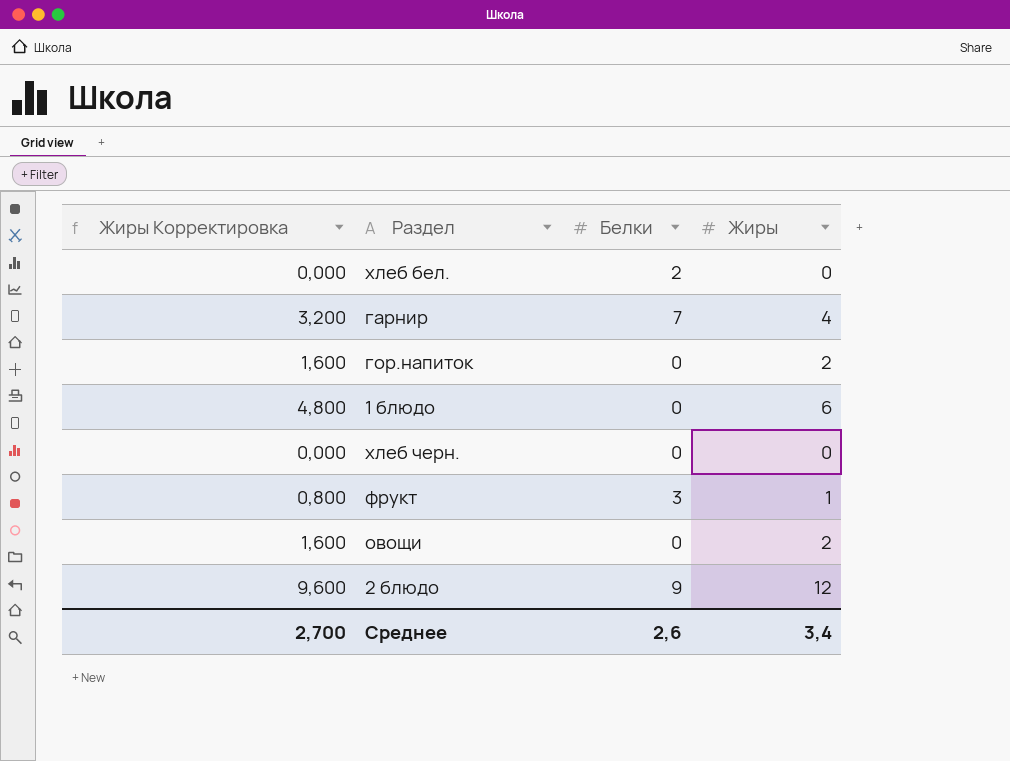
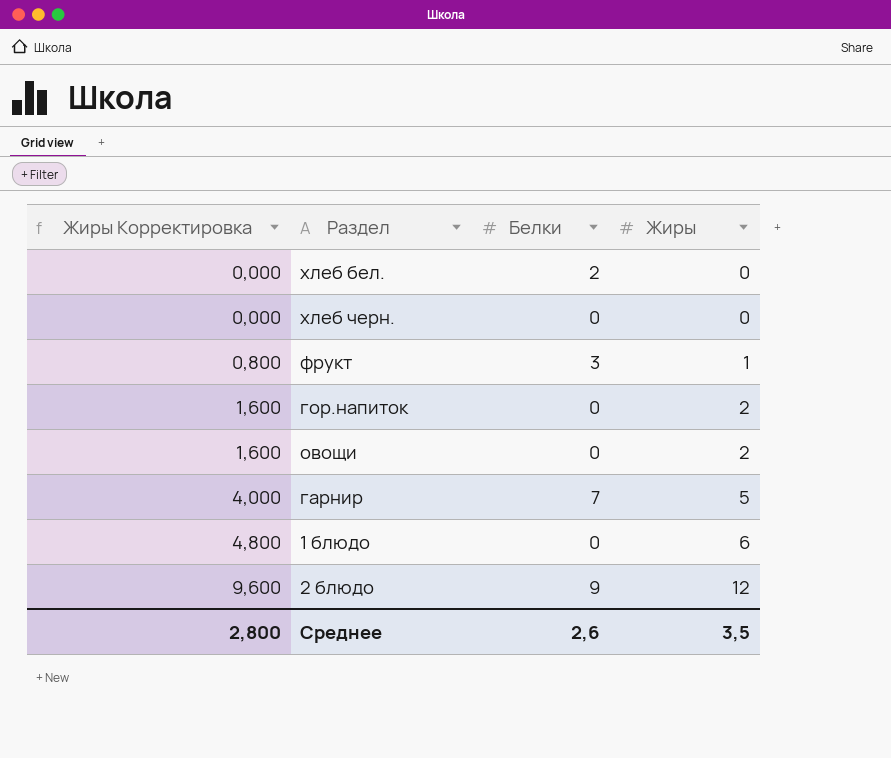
row order: none -> Жиры Корректировка ascending
гарнир | Жиры Корректировка: 3,200 -> 4,000
гарнир | Жиры: 4 -> 5
Среднее | Жиры Корректировка: 2,700 -> 2,800
Среднее | Жиры: 3,4 -> 3,5

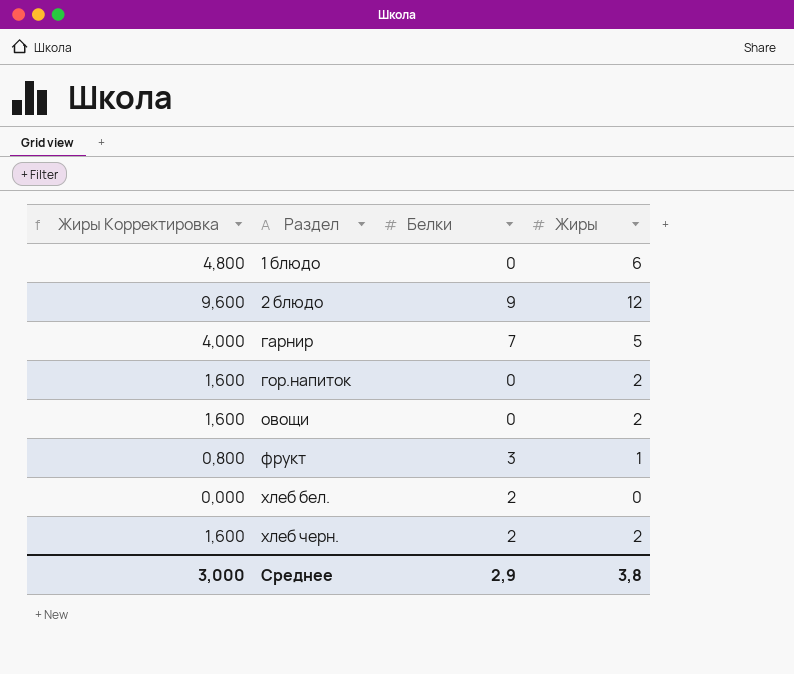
row order: Жиры Корректировка ascending -> Раздел ascending
хлеб черн. | Жиры Корректировка: 0,000 -> 1,600
хлеб черн. | Белки: 0 -> 2
хлеб черн. | Жиры: 0 -> 2
Среднее | Жиры Корректировка: 2,800 -> 3,000
Среднее | Белки: 2,6 -> 2,9
Среднее | Жиры: 3,5 -> 3,8

